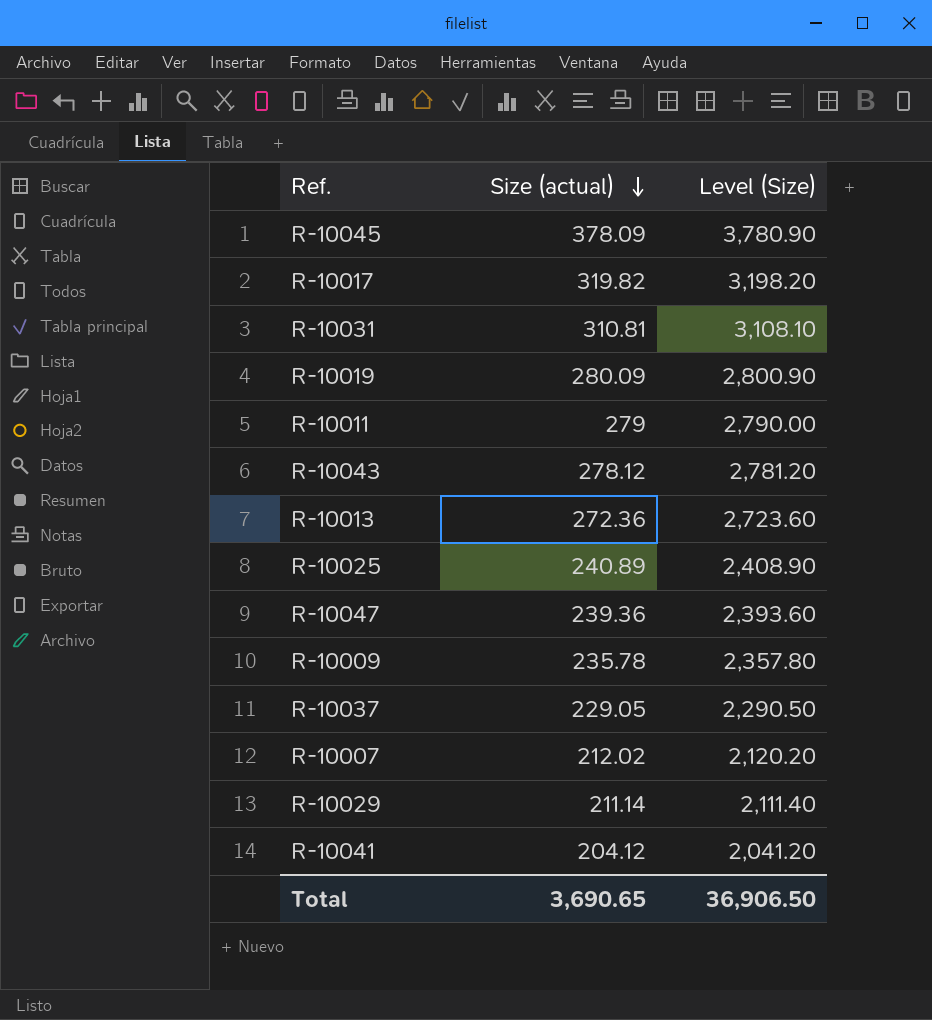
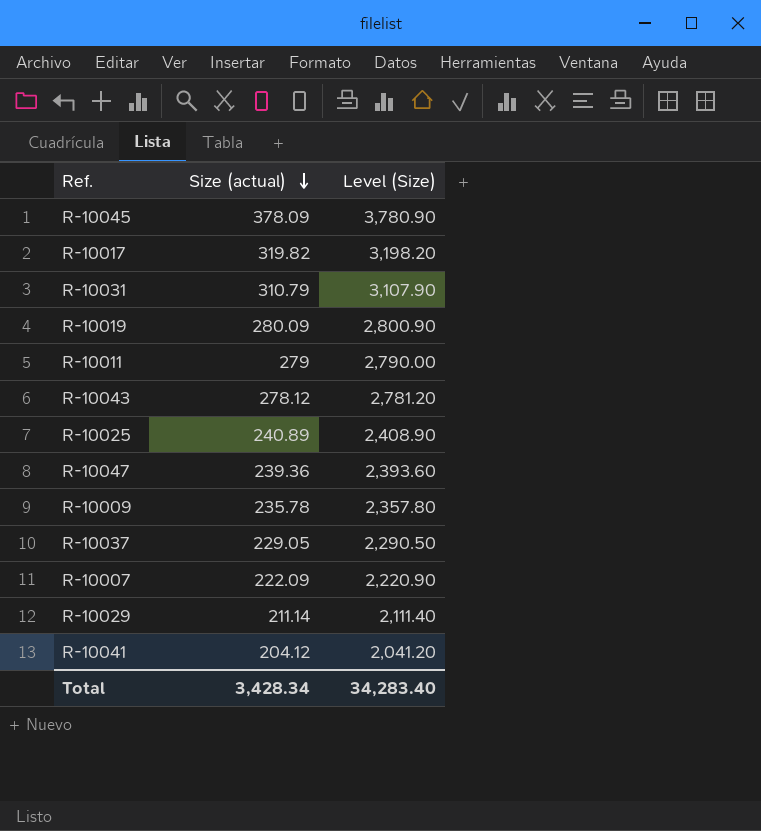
row R-10013: 272.36 | 2,723.60 -> none
R-10031 | Size (actual): 310.81 -> 310.79
R-10031 | Level (Size): 3,108.10 -> 3,107.90
R-10007 | Size (actual): 212.02 -> 222.09
R-10007 | Level (Size): 2,120.20 -> 2,220.90
Total | Size (actual): 3,690.65 -> 3,428.34
Total | Level (Size): 36,906.50 -> 34,283.40

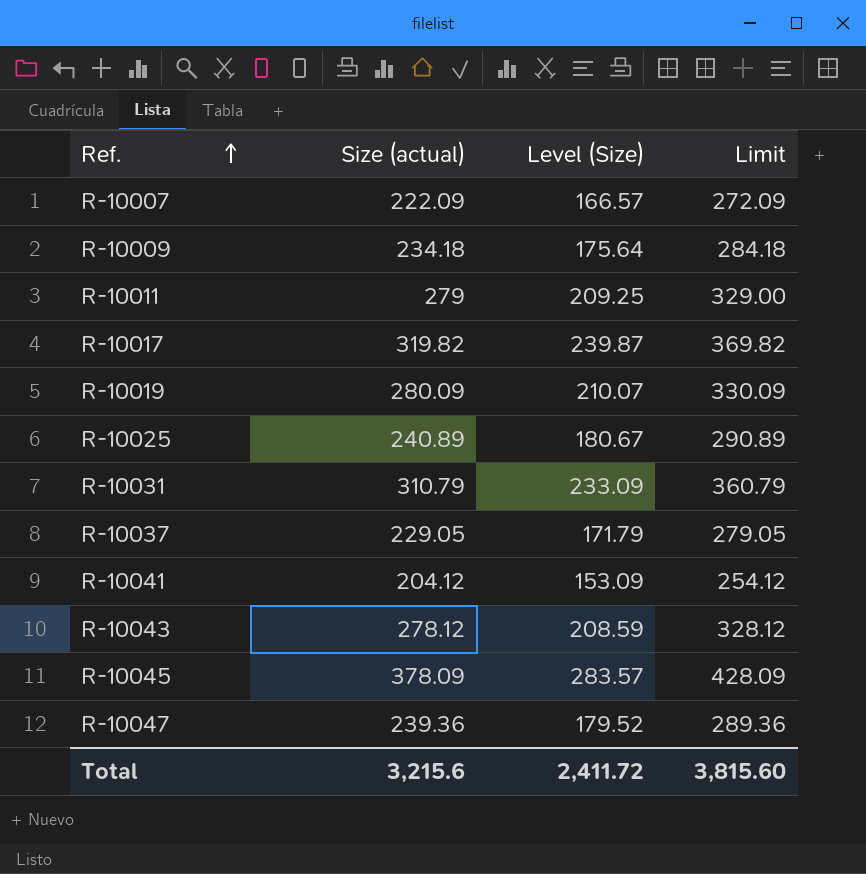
row order: Size (actual) descending -> Ref. ascending
column Level (Size) | formula: [Size (actual)] * 10 -> [Size (actual)] * 0.75
column Limit | formula: none -> [Size (actual)] + 50
row R-10029: 211.14 | 2,111.40 -> none
R-10009 | Size (actual): 235.78 -> 234.18
Total | Size (actual): 3,428.34 -> 3,215.6
Total | Level (Size): 34,283.40 -> 2,411.72

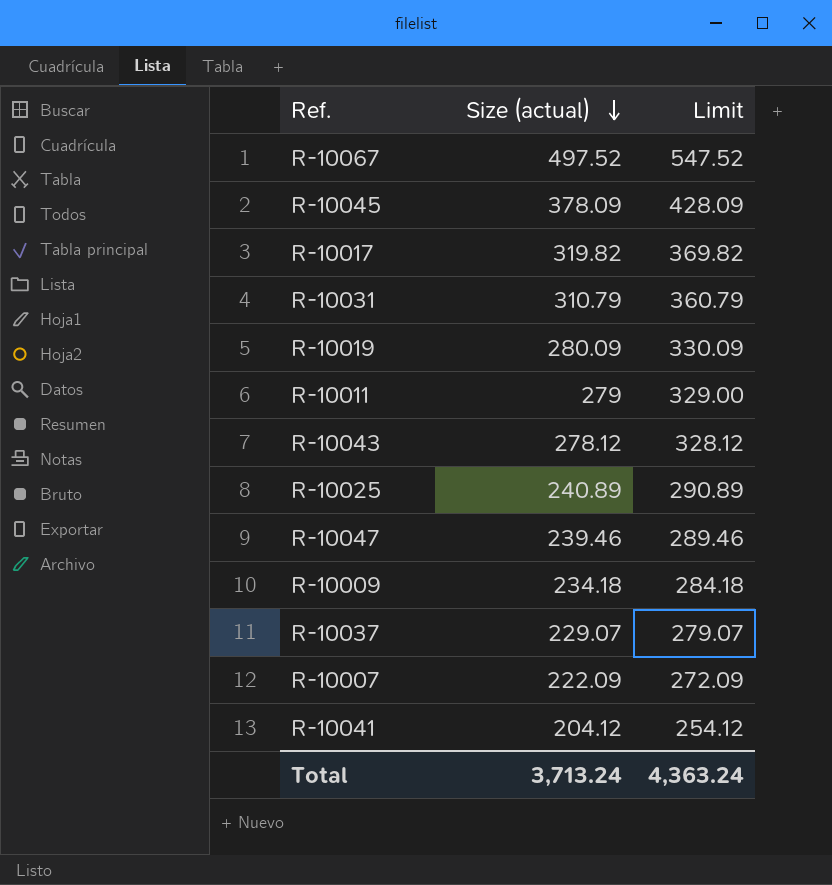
row order: Ref. ascending -> Size (actual) descending
column Level (Size) | formula: [Size (actual)] * 0.75 -> none
row R-10067: none -> 497.52 | 547.52
R-10047 | Size (actual): 239.36 -> 239.46
R-10047 | Limit: 289.36 -> 289.46
R-10037 | Size (actual): 229.05 -> 229.07
R-10037 | Limit: 279.05 -> 279.07
Total | Size (actual): 3,215.6 -> 3,713.24
Total | Limit: 3,815.60 -> 4,363.24

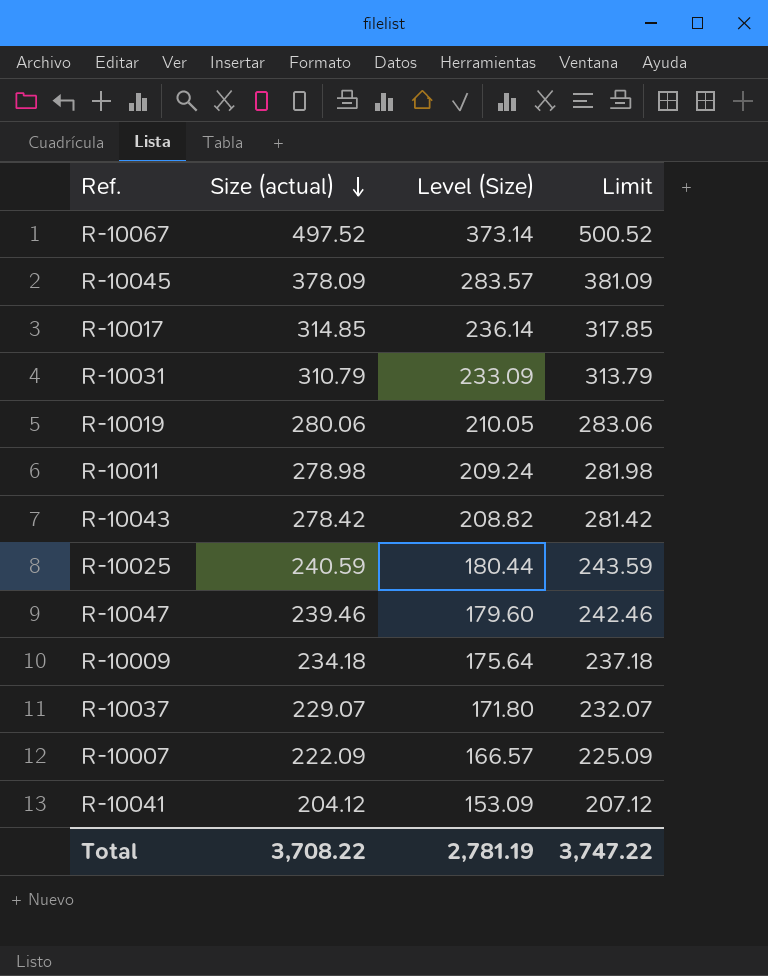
column Level (Size) | formula: none -> [Size (actual)] * 0.75
column Limit | formula: [Size (actual)] + 50 -> [Size (actual)] + 3
R-10017 | Size (actual): 319.82 -> 314.85
R-10019 | Size (actual): 280.09 -> 280.06
R-10011 | Size (actual): 279 -> 278.98
R-10043 | Size (actual): 278.12 -> 278.42
R-10025 | Size (actual): 240.89 -> 240.59
Total | Size (actual): 3,713.24 -> 3,708.22
Total | Limit: 4,363.24 -> 3,747.22

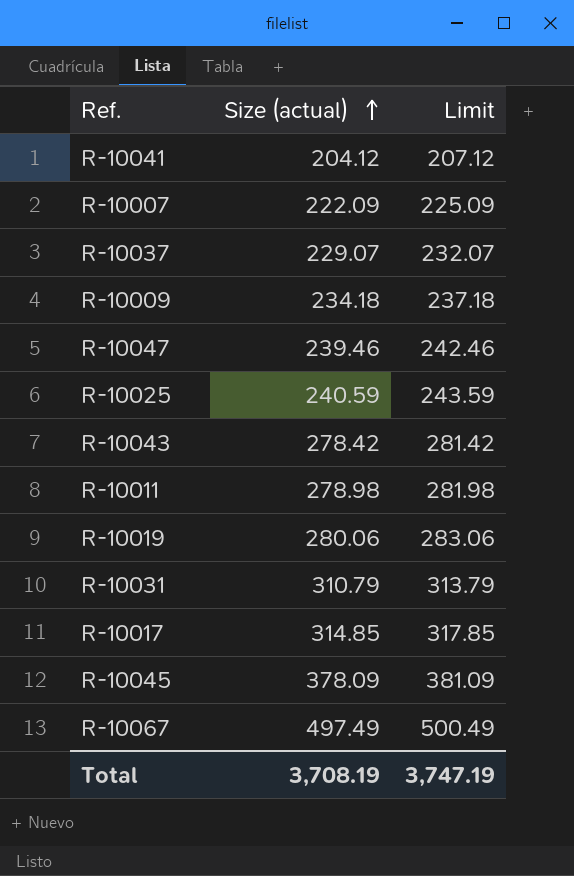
row order: Size (actual) descending -> Size (actual) ascending
column Level (Size) | formula: [Size (actual)] * 0.75 -> none
R-10067 | Size (actual): 497.52 -> 497.49
R-10067 | Limit: 500.52 -> 500.49
Total | Size (actual): 3,708.22 -> 3,708.19
Total | Limit: 3,747.22 -> 3,747.19

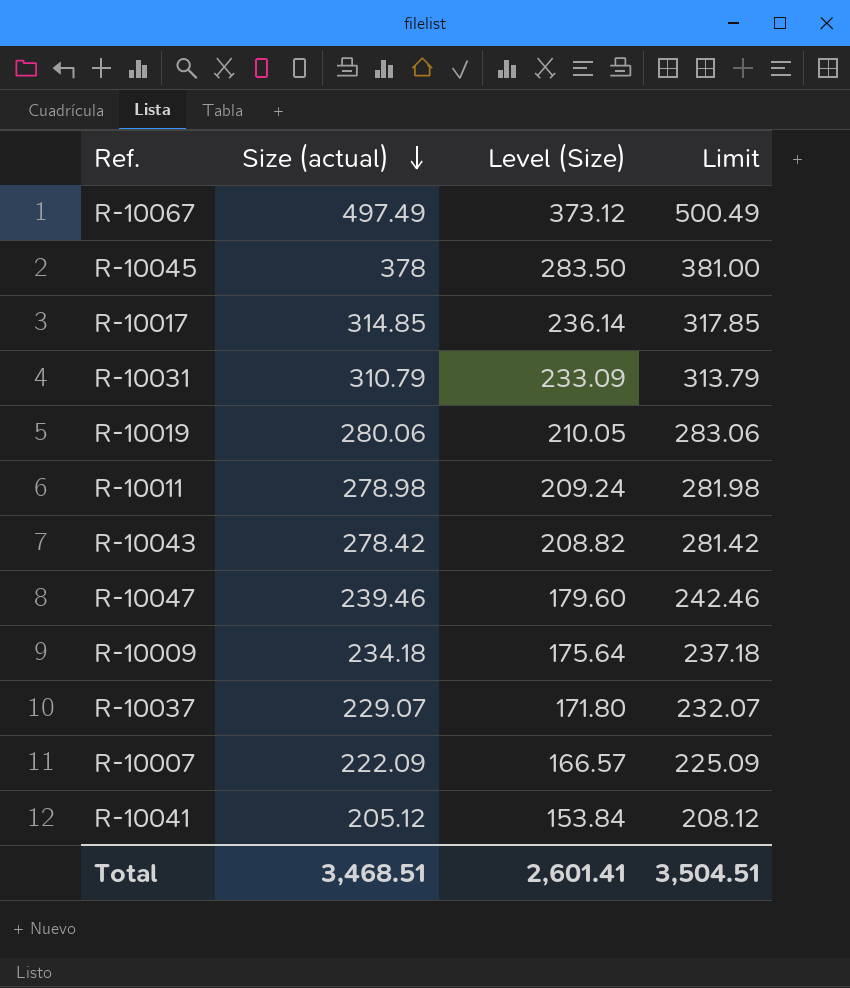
row order: Size (actual) ascending -> Size (actual) descending
column Level (Size) | formula: none -> [Size (actual)] * 0.75
row R-10025: 240.59 | 243.59 -> none
R-10045 | Size (actual): 378.09 -> 378
R-10045 | Limit: 381.09 -> 381.00
R-10041 | Size (actual): 204.12 -> 205.12
R-10041 | Limit: 207.12 -> 208.12
Total | Size (actual): 3,708.19 -> 3,468.51
Total | Limit: 3,747.19 -> 3,504.51

